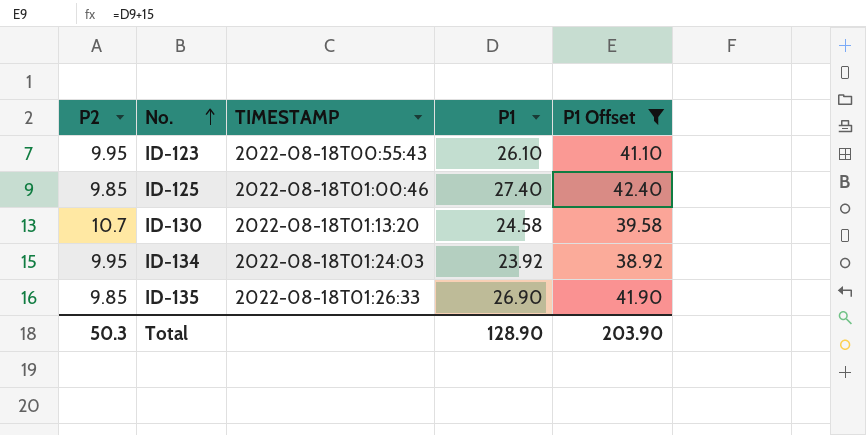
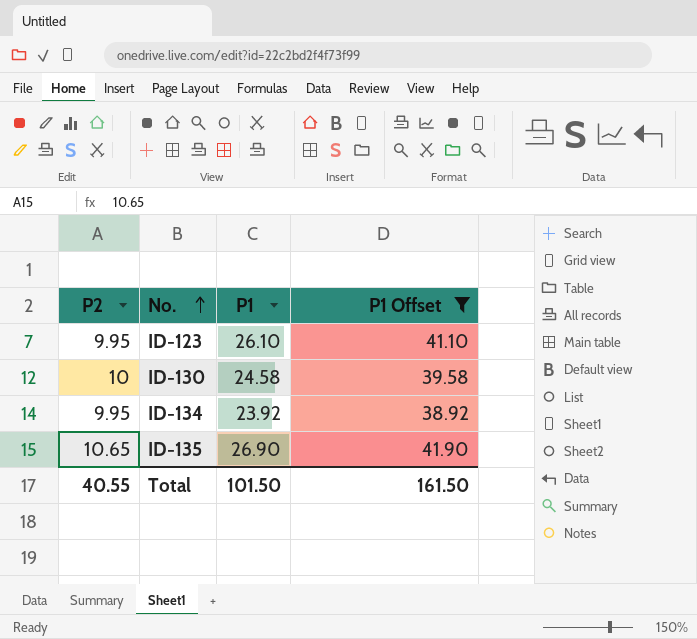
column TIMESTAMP | position: 3 -> none
row ID-125: 9.85 | 2022-08-18T01:00:46 | 27.40 | 42.40 -> none
ID-130 | P2: 10.7 -> 10
ID-135 | P2: 9.85 -> 10.65
Total | P2: 50.3 -> 40.55
Total | P1: 128.90 -> 101.50
Total | P1 Offset: 203.90 -> 161.50

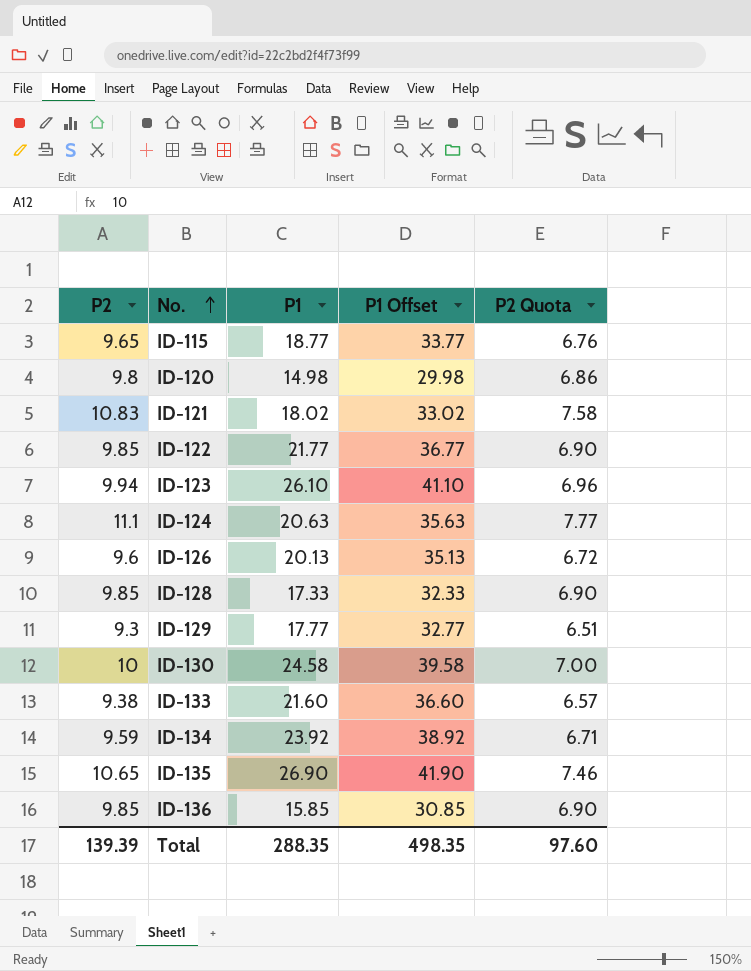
filter: P1 Offset >= 38.92 -> none
column P2 Quota | formula: none -> [P2] * 0.7
ID-123 | P2: 9.95 -> 9.94
ID-134 | P2: 9.95 -> 9.59
Total | P2: 40.55 -> 139.39
Total | P1: 101.50 -> 288.35
Total | P1 Offset: 161.50 -> 498.35

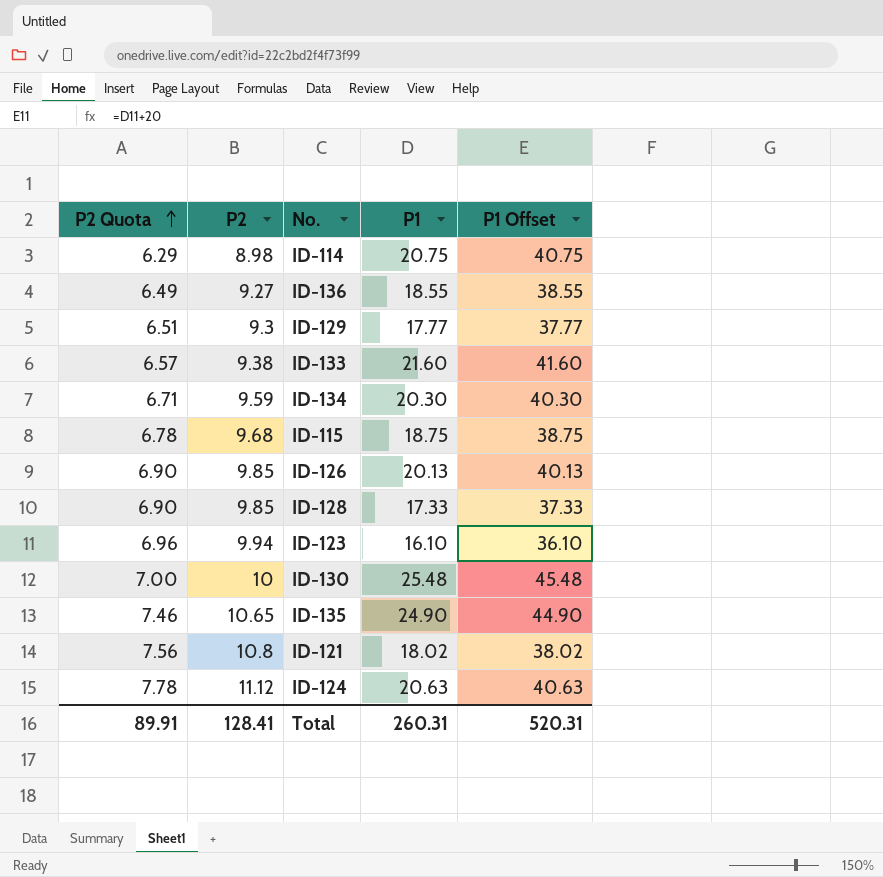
row order: No. ascending -> P2 Quota ascending
column P2 Quota | position: 5 -> 1
column P1 Offset | formula: [P1] + 15 -> [P1] + 20
row ID-120: 9.8 | 14.98 | 29.98 | 6.86 -> none
row ID-122: 9.85 | 21.77 | 36.77 | 6.90 -> none
row ID-114: none -> 6.29 | 8.98 | 20.75 | 40.75
ID-136 | P2 Quota: 6.90 -> 6.49
ID-136 | P2: 9.85 -> 9.27
ID-136 | P1: 15.85 -> 18.55
ID-134 | P1: 23.92 -> 20.30
ID-115 | P2 Quota: 6.76 -> 6.78
ID-115 | P2: 9.65 -> 9.68
ID-115 | P1: 18.77 -> 18.75
ID-126 | P2 Quota: 6.72 -> 6.90
ID-126 | P2: 9.6 -> 9.85
ID-123 | P1: 26.10 -> 16.10
ID-130 | P1: 24.58 -> 25.48
ID-135 | P1: 26.90 -> 24.90
ID-121 | P2 Quota: 7.58 -> 7.56
ID-121 | P2: 10.83 -> 10.8
ID-124 | P2 Quota: 7.77 -> 7.78
ID-124 | P2: 11.1 -> 11.12
Total | P2 Quota: 97.60 -> 89.91
Total | P2: 139.39 -> 128.41
Total | P1: 288.35 -> 260.31
Total | P1 Offset: 498.35 -> 520.31

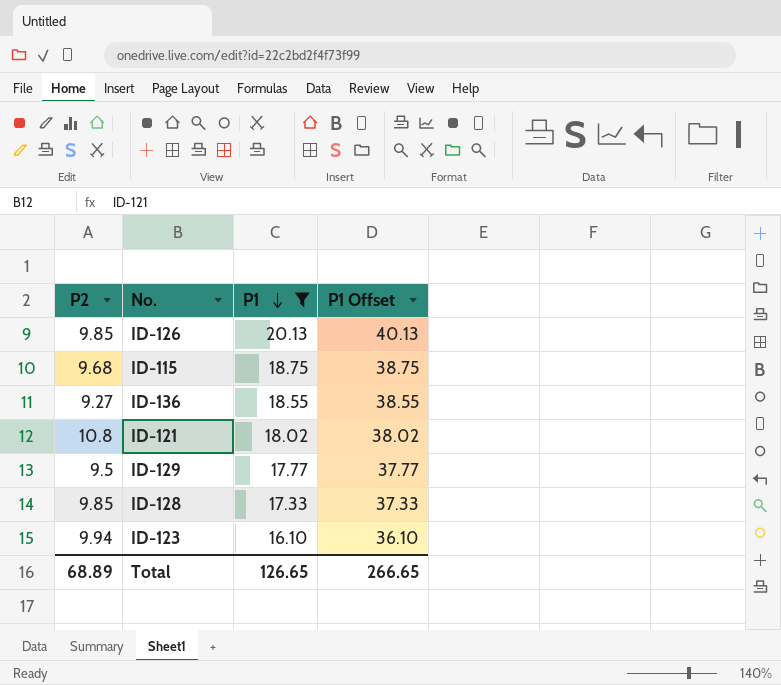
filter: none -> P1 <= 20.13
row order: P2 Quota ascending -> P1 descending
column P2 Quota | formula: [P2] * 0.7 -> none
ID-129 | P2: 9.3 -> 9.5
Total | P2: 128.41 -> 68.89
Total | P1: 260.31 -> 126.65
Total | P1 Offset: 520.31 -> 266.65

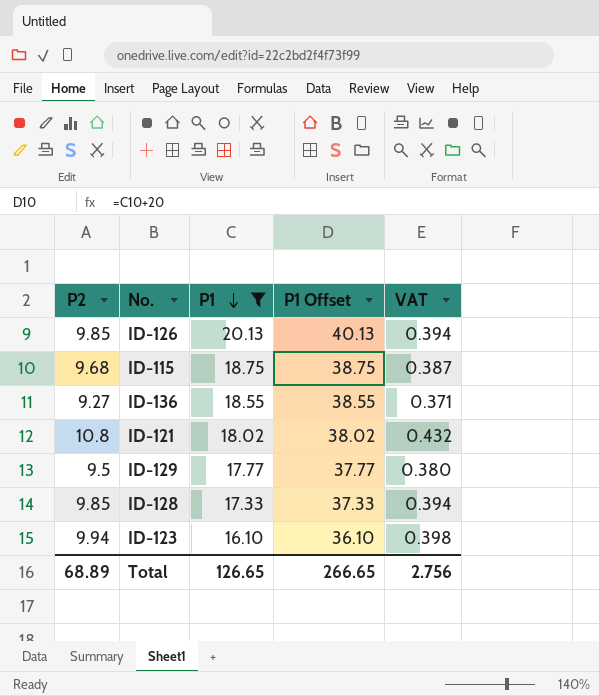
column VAT | formula: none -> [P2] * 0.04

